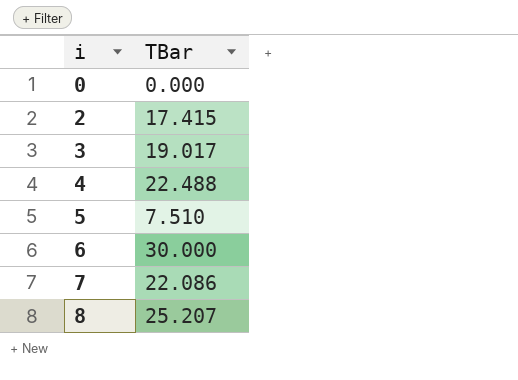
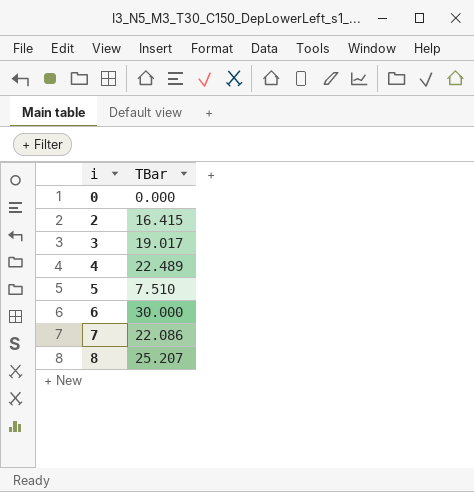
2 | TBar: 17.415 -> 16.415
4 | TBar: 22.488 -> 22.489

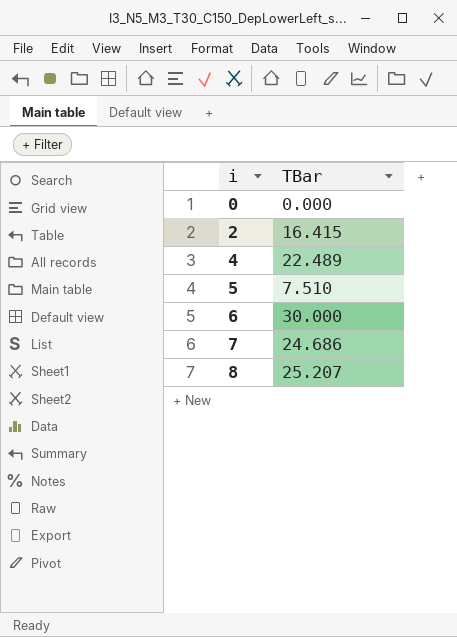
row 3: 19.017 -> none
7 | TBar: 22.086 -> 24.686

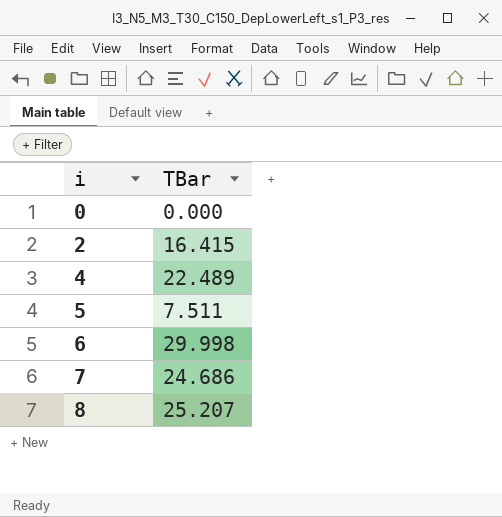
5 | TBar: 7.510 -> 7.511
6 | TBar: 30.000 -> 29.998

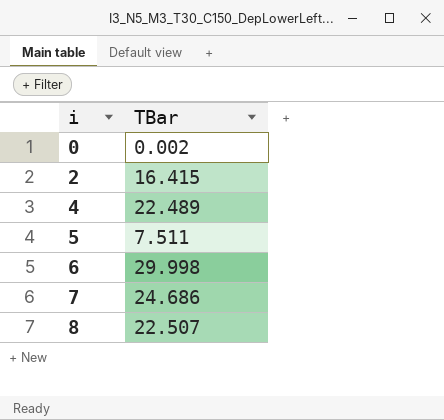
0 | TBar: 0.000 -> 0.002
8 | TBar: 25.207 -> 22.507

